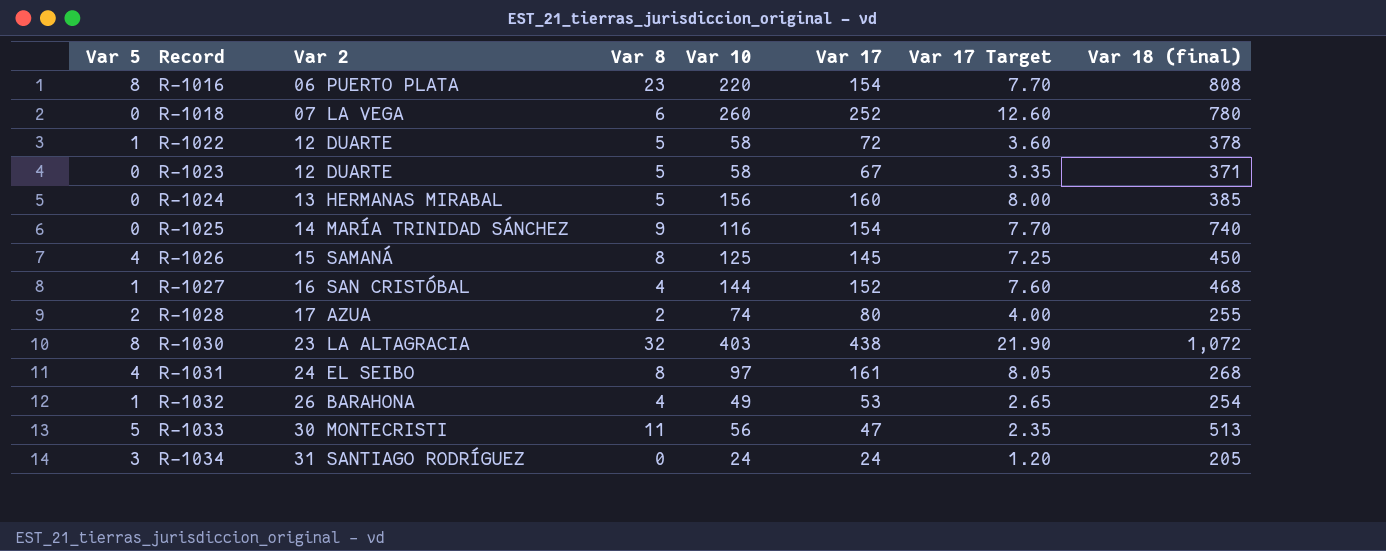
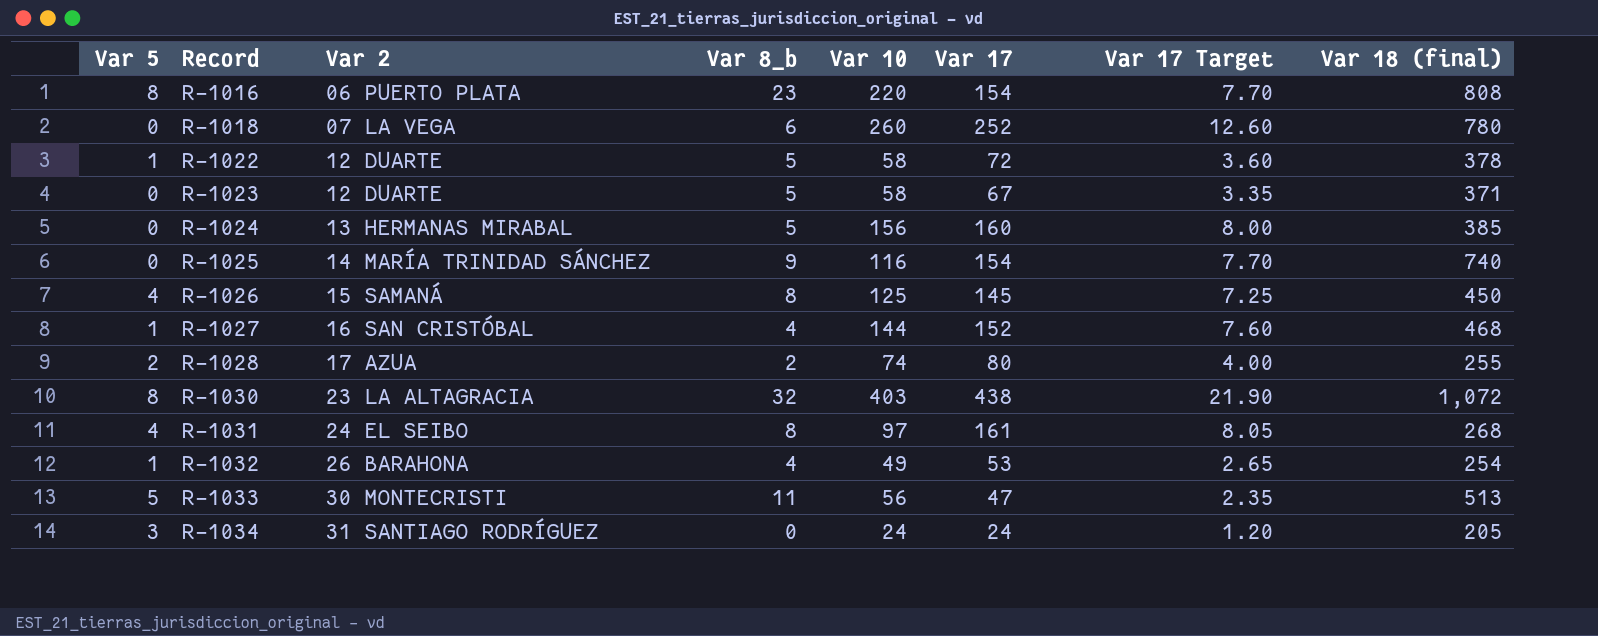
column name: Var 8 -> Var 8_b

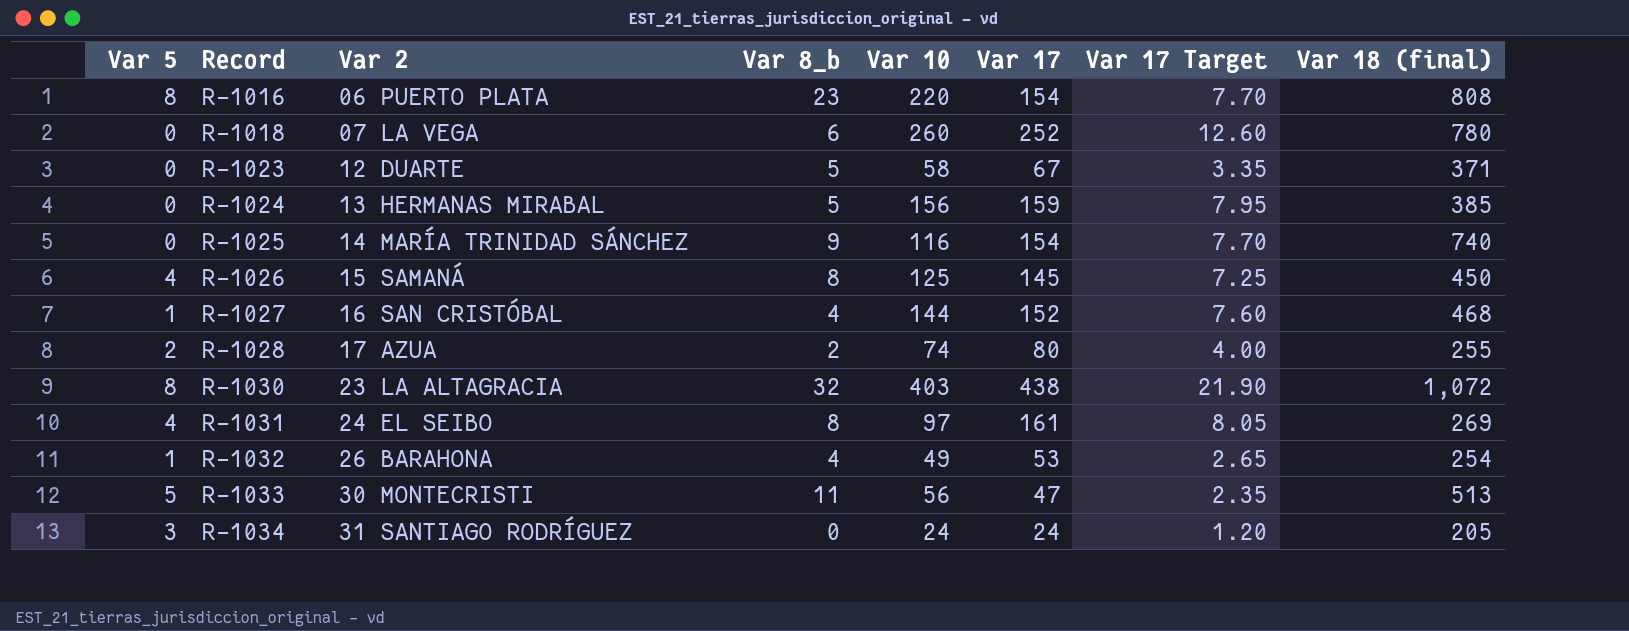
row R-1022: 1 | 12 DUARTE | 5 | 58 | 72 | 3.60 | 378 -> none
R-1024 | Var 17: 160 -> 159
R-1024 | Var 17 Target: 8.00 -> 7.95
R-1031 | Var 18 (final): 268 -> 269

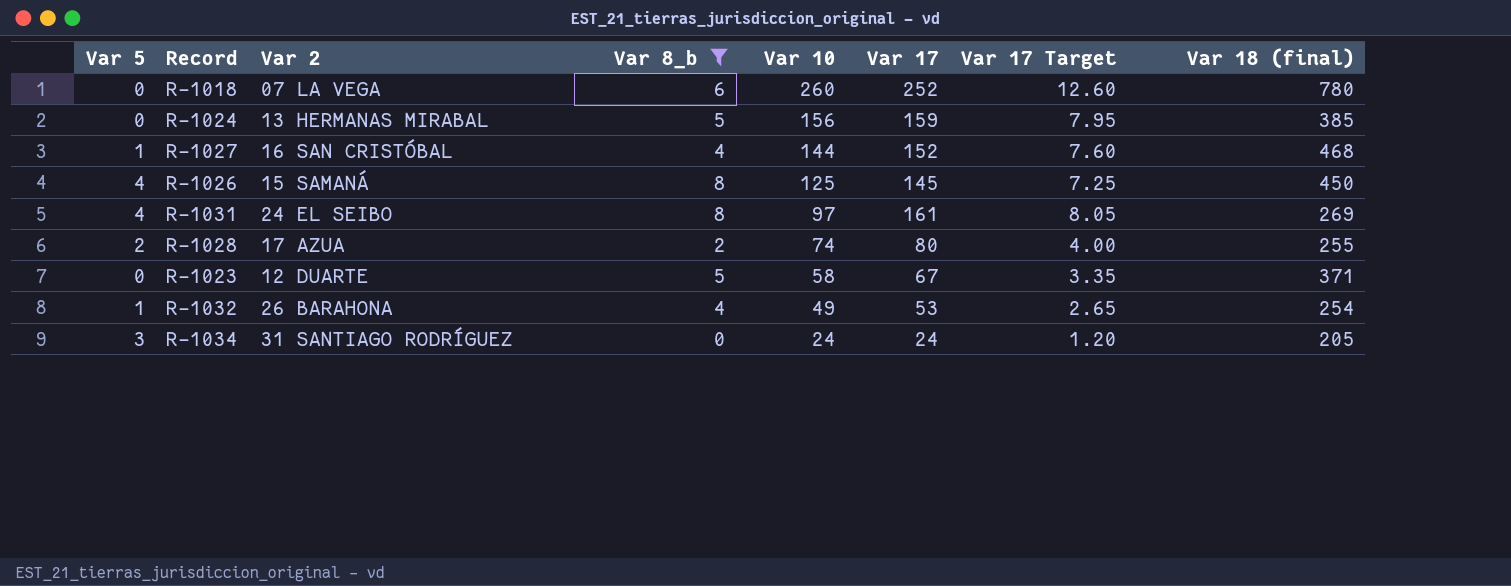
filter: none -> Var 8_b <= 8
row order: Record ascending -> Var 10 descending

